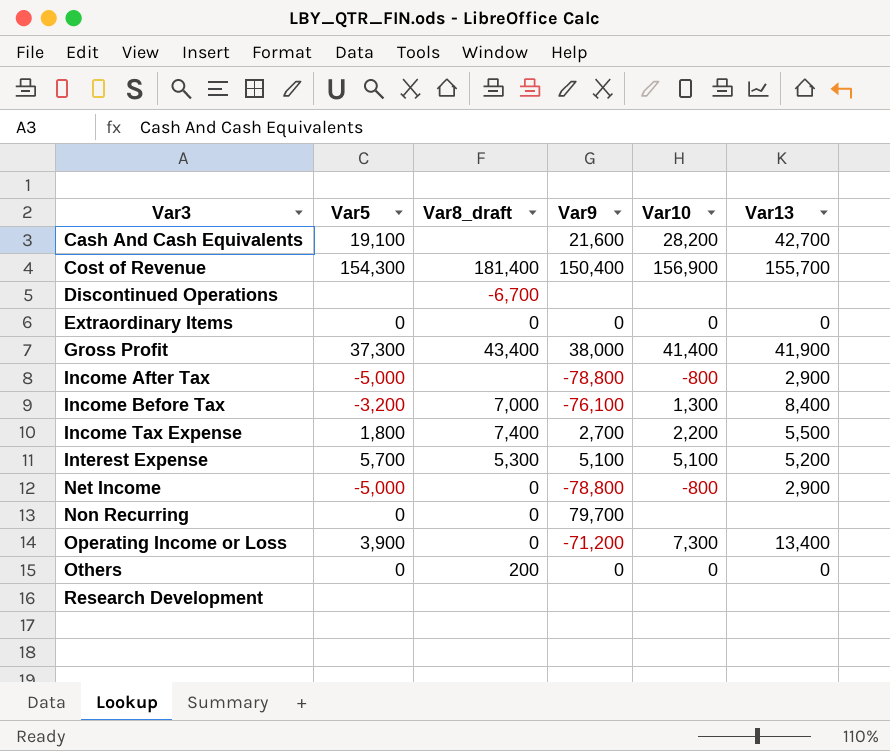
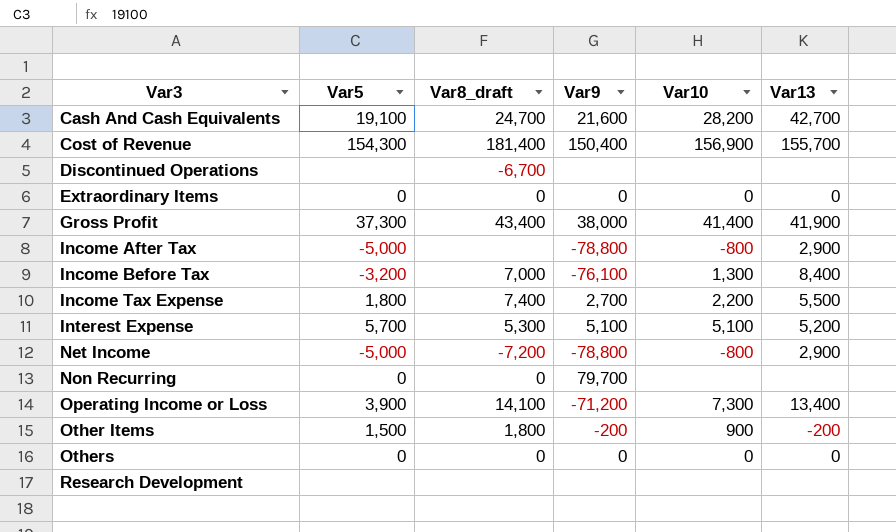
Cash And Cash Equivalents | Var8_draft: none -> 24,700
Net Income | Var8_draft: 0 -> -7,200
Operating Income or Loss | Var8_draft: 0 -> 14,100
row Other Items: none -> 1,500 | 1,800 | -200 | 900 | -200
Others | Var8_draft: 200 -> 0

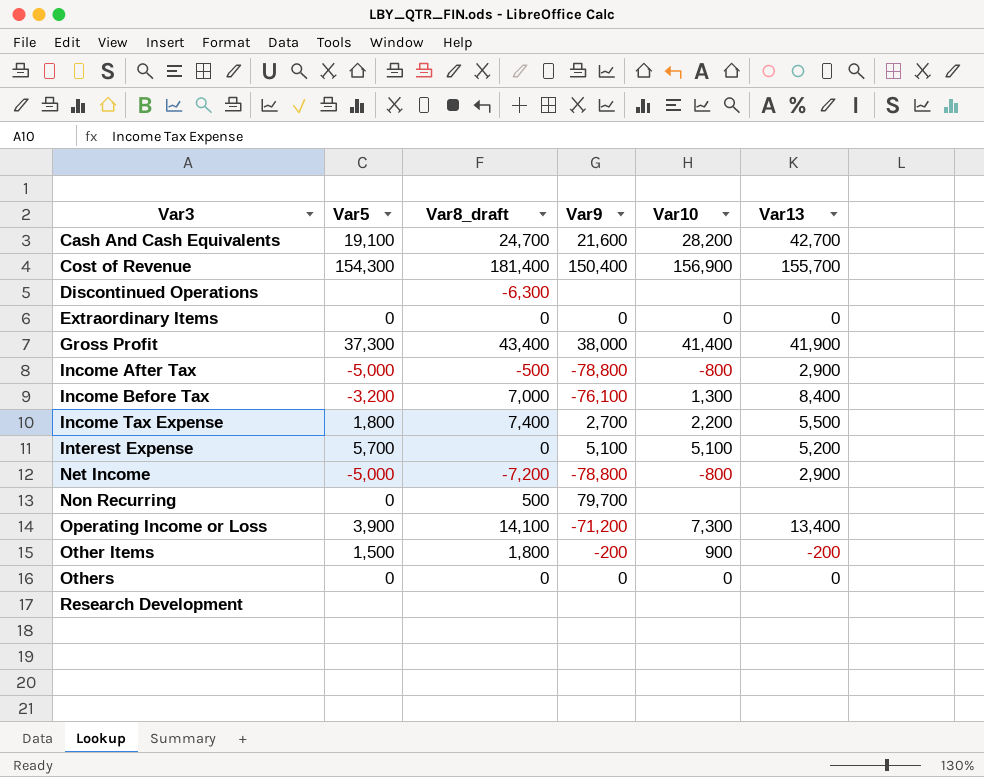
Discontinued Operations | Var8_draft: -6,700 -> -6,300
Income After Tax | Var8_draft: none -> -500
Interest Expense | Var8_draft: 5,300 -> 0
Non Recurring | Var8_draft: 0 -> 500

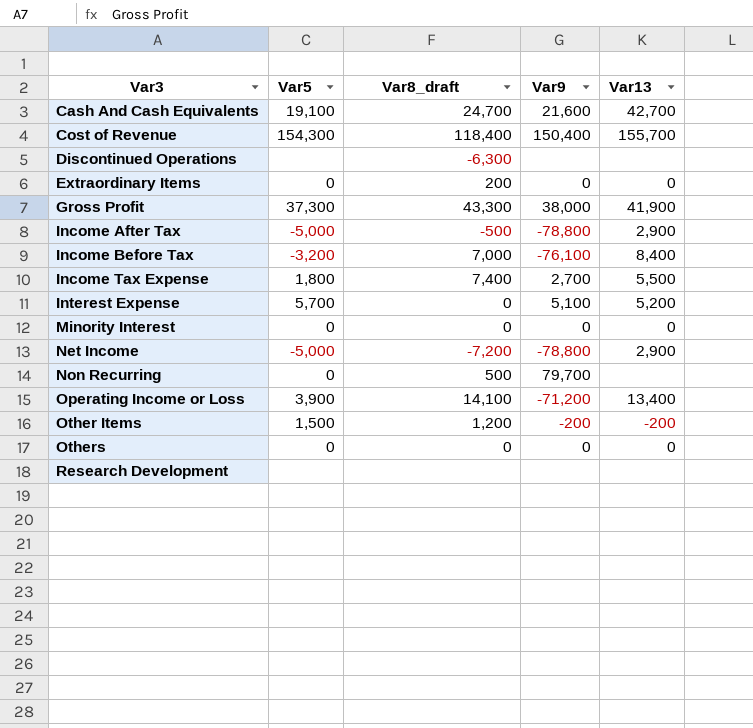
column Var10 | position: 5 -> none
Cost of Revenue | Var8_draft: 181,400 -> 118,400
Extraordinary Items | Var8_draft: 0 -> 200
Gross Profit | Var8_draft: 43,400 -> 43,300
row Minority Interest: none -> 0 | 0 | 0 | 0
Other Items | Var8_draft: 1,800 -> 1,200

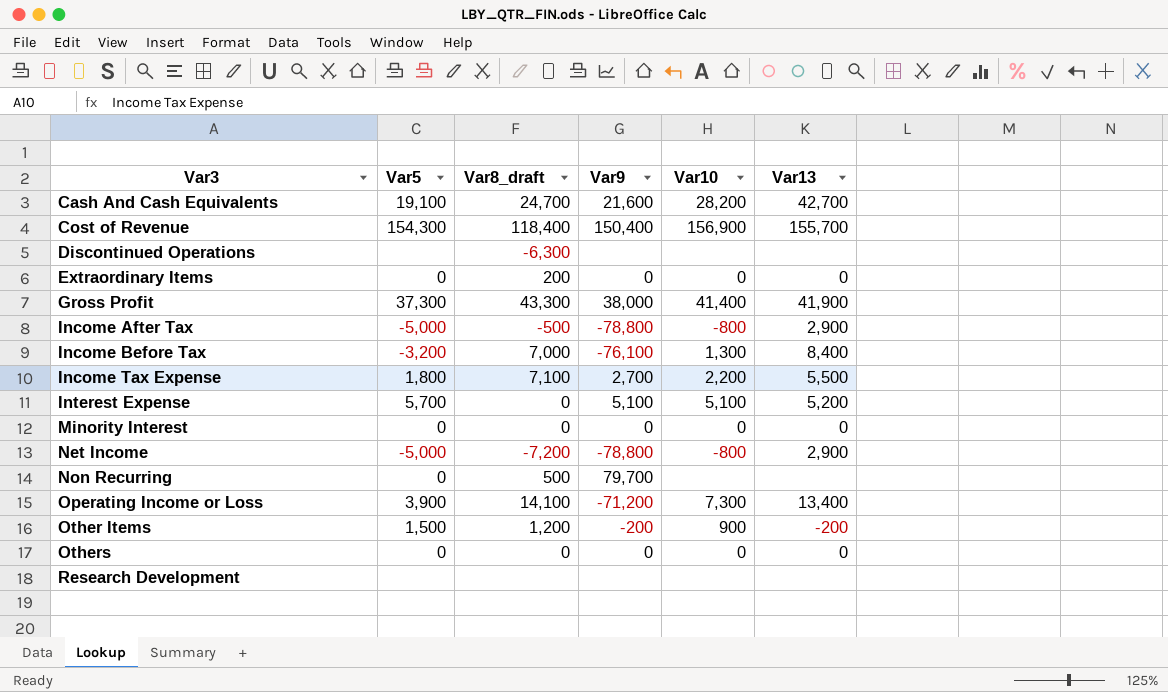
column Var10 | position: none -> 5
Income Tax Expense | Var8_draft: 7,400 -> 7,100

